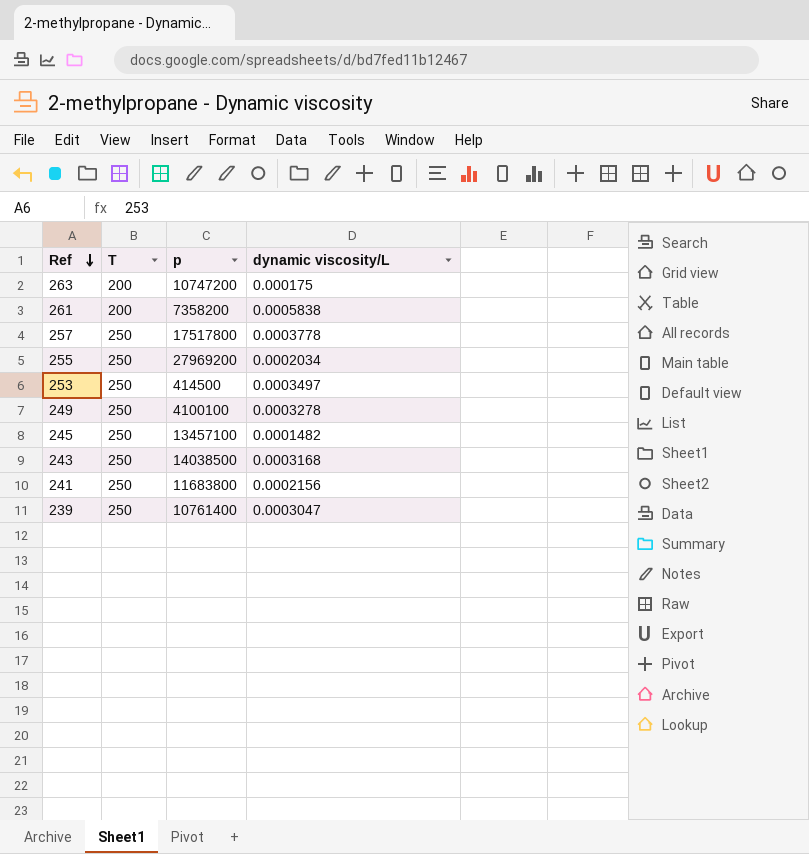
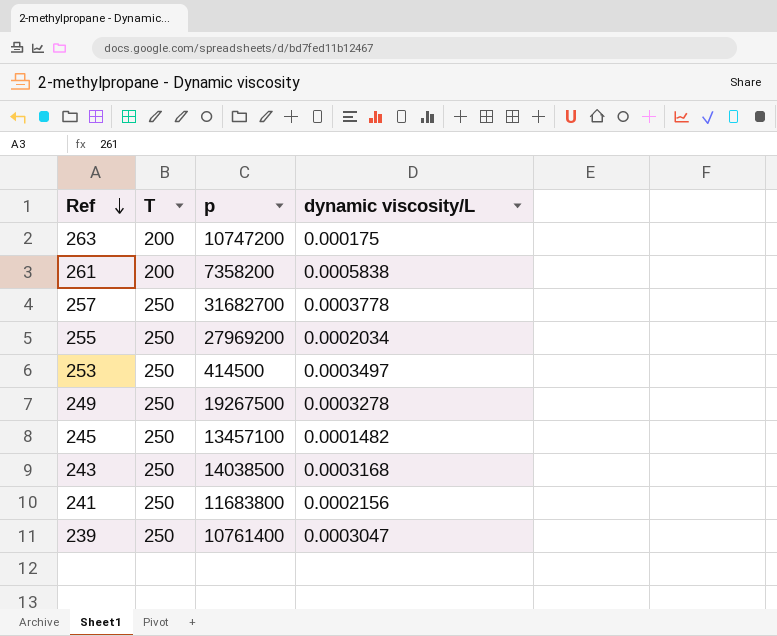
257 | p: 17517800 -> 31682700
249 | p: 4100100 -> 19267500

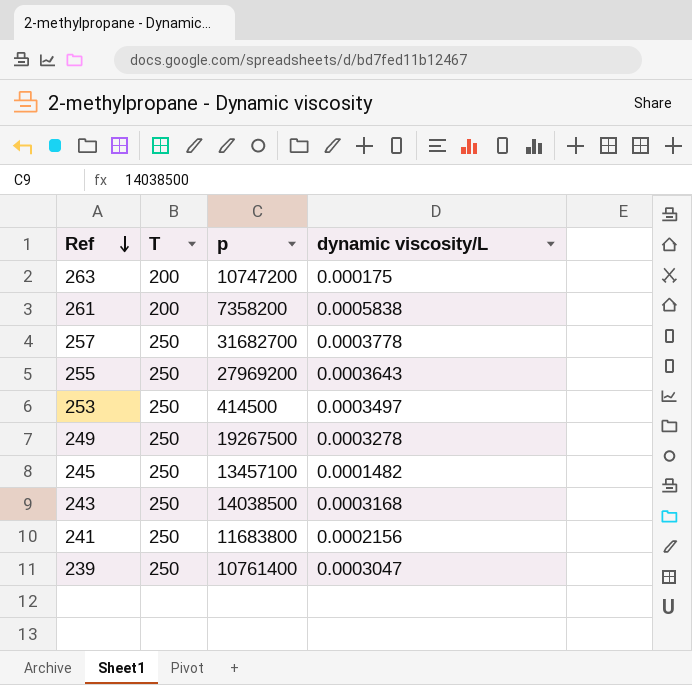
255 | dynamic viscosity/L: 0.0002034 -> 0.0003643

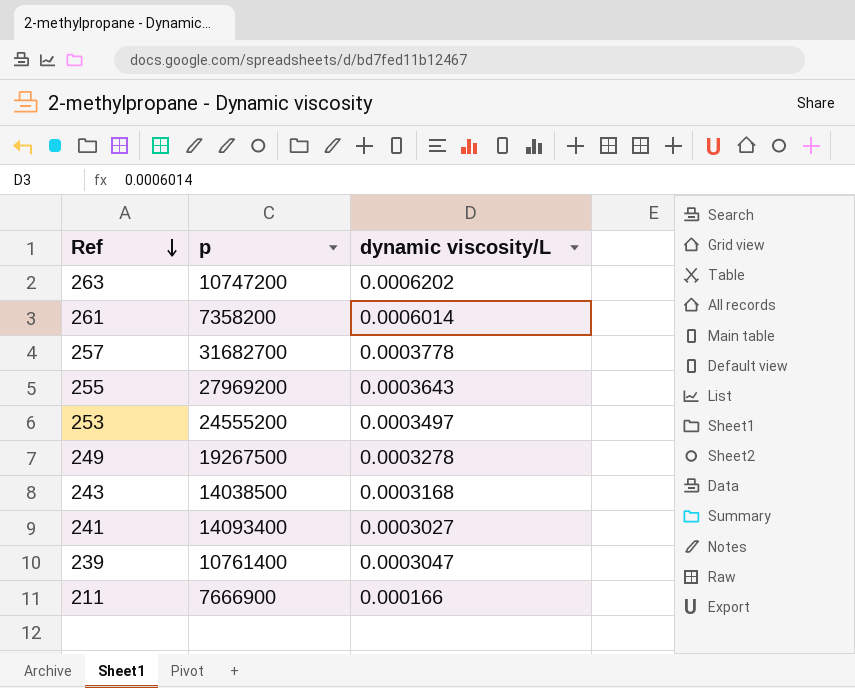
column T | position: 2 -> none
row 245: 250 | 13457100 | 0.0001482 -> none
263 | dynamic viscosity/L: 0.000175 -> 0.0006202
261 | dynamic viscosity/L: 0.0005838 -> 0.0006014
253 | p: 414500 -> 24555200
241 | p: 11683800 -> 14093400
241 | dynamic viscosity/L: 0.0002156 -> 0.0003027
row 211: none -> 7666900 | 0.000166

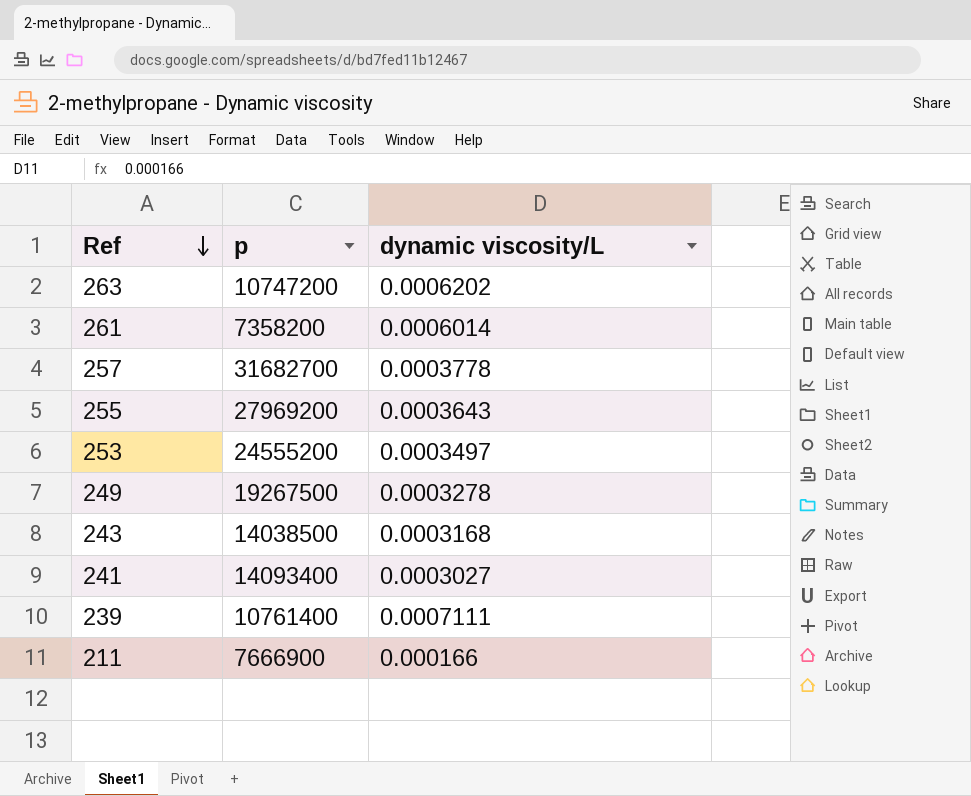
239 | dynamic viscosity/L: 0.0003047 -> 0.0007111

